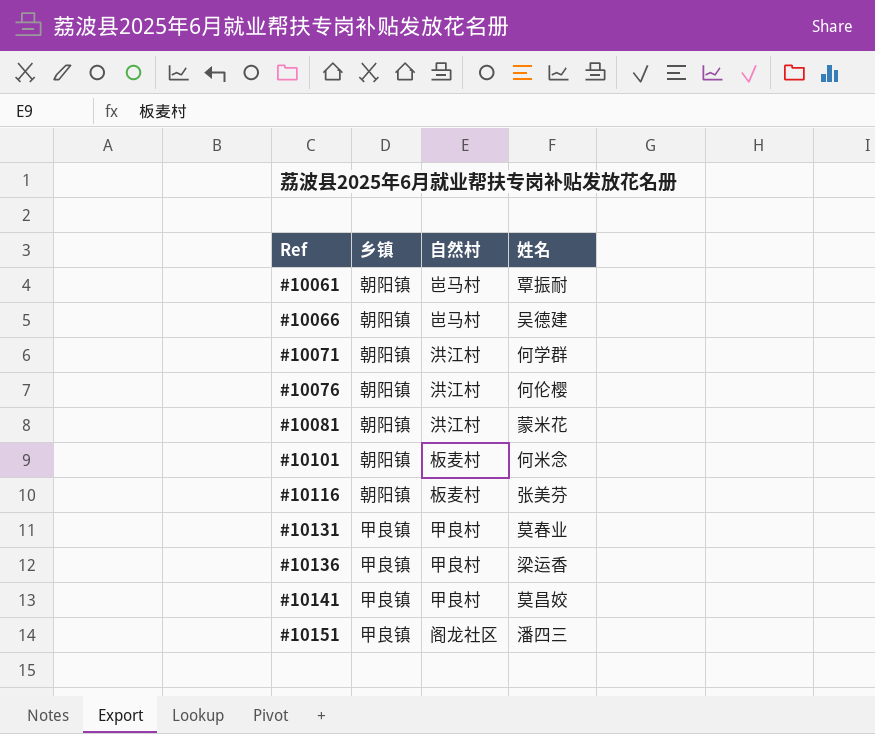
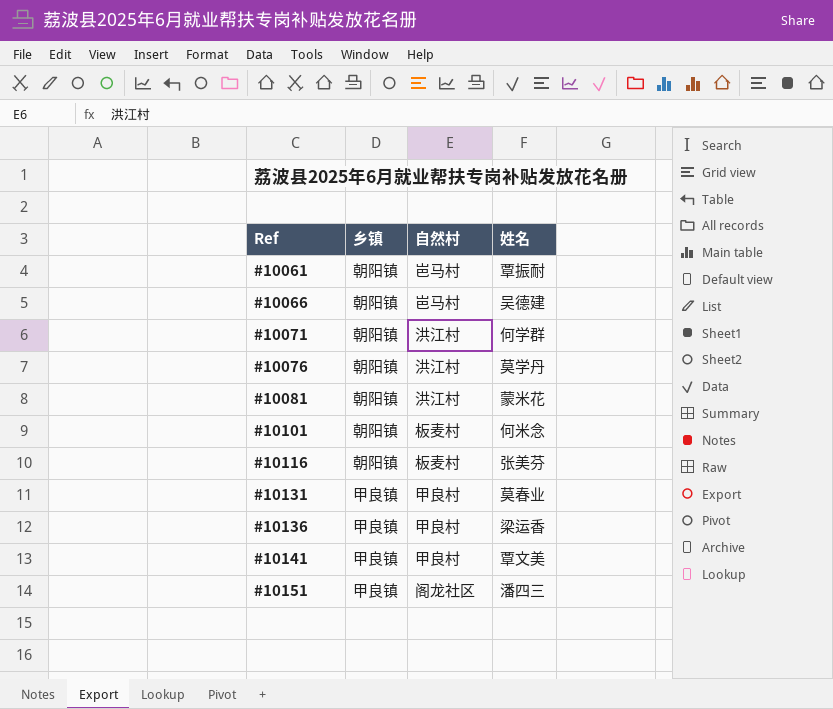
#10076 | 姓名: 何伦樱 -> 莫学丹
#10141 | 姓名: 莫昌姣 -> 覃文美

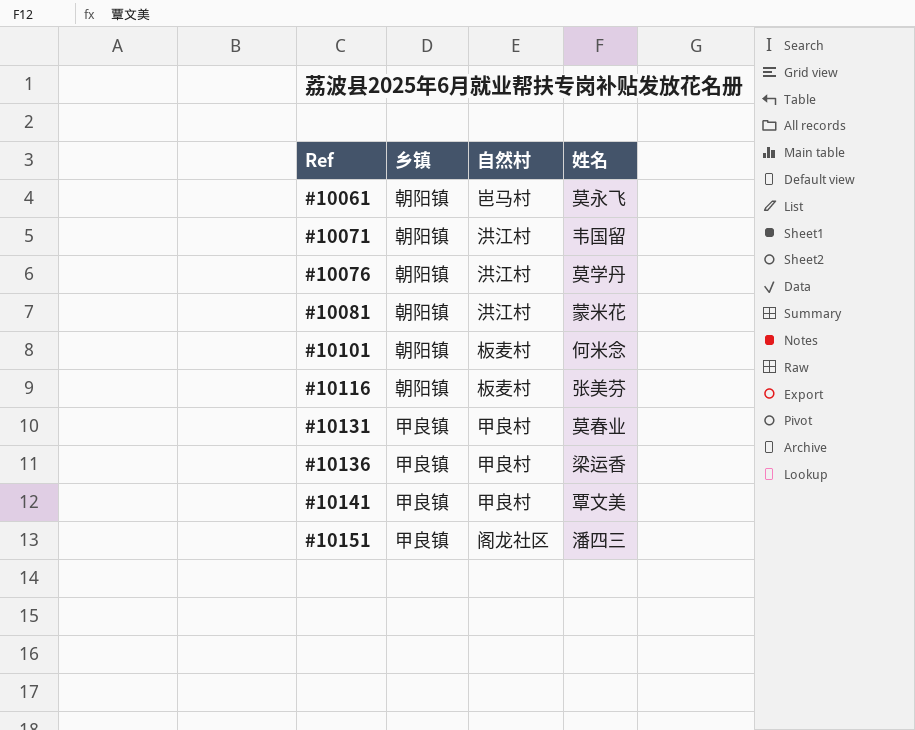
row #10066: 朝阳镇 | 岜马村 | 吴德建 -> none
#10061 | 姓名: 覃振耐 -> 莫永飞
#10071 | 姓名: 何学群 -> 韦国留

